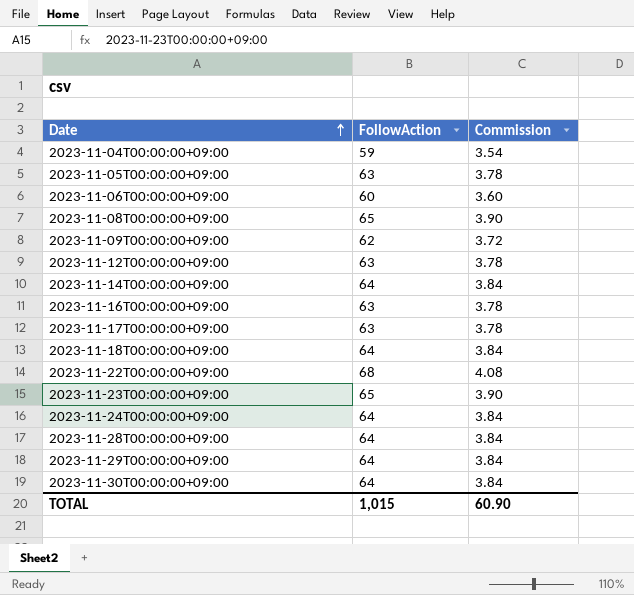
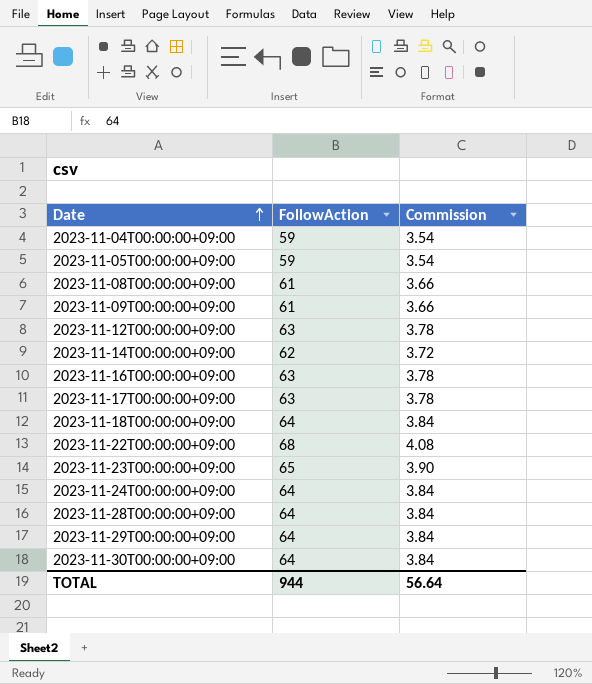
row 2023-11-06T00:00:00+09:00: 60 | 3.60 -> none
2023-11-05T00:00:00+09:00 | FollowAction: 63 -> 59
2023-11-05T00:00:00+09:00 | Commission: 3.78 -> 3.54
2023-11-08T00:00:00+09:00 | FollowAction: 65 -> 61
2023-11-08T00:00:00+09:00 | Commission: 3.90 -> 3.66
2023-11-09T00:00:00+09:00 | FollowAction: 62 -> 61
2023-11-09T00:00:00+09:00 | Commission: 3.72 -> 3.66
2023-11-14T00:00:00+09:00 | FollowAction: 64 -> 62
2023-11-14T00:00:00+09:00 | Commission: 3.84 -> 3.72
TOTAL | FollowAction: 1,015 -> 944
TOTAL | Commission: 60.90 -> 56.64

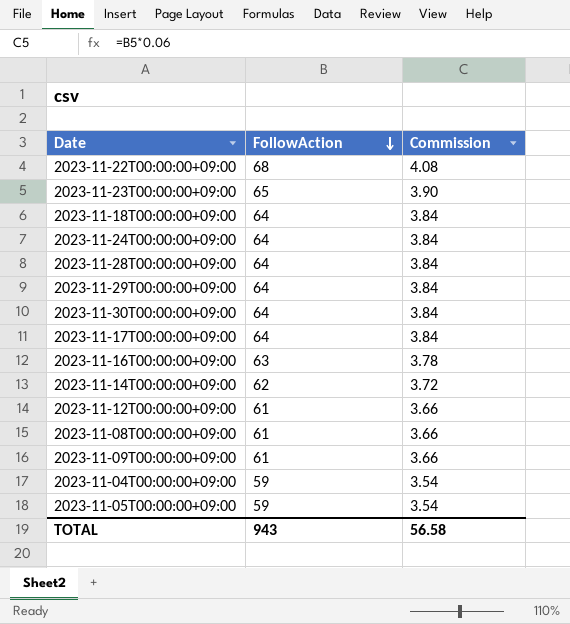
row order: Date ascending -> FollowAction descending
2023-11-17T00:00:00+09:00 | FollowAction: 63 -> 64
2023-11-17T00:00:00+09:00 | Commission: 3.78 -> 3.84
2023-11-12T00:00:00+09:00 | FollowAction: 63 -> 61
2023-11-12T00:00:00+09:00 | Commission: 3.78 -> 3.66
TOTAL | FollowAction: 944 -> 943
TOTAL | Commission: 56.64 -> 56.58

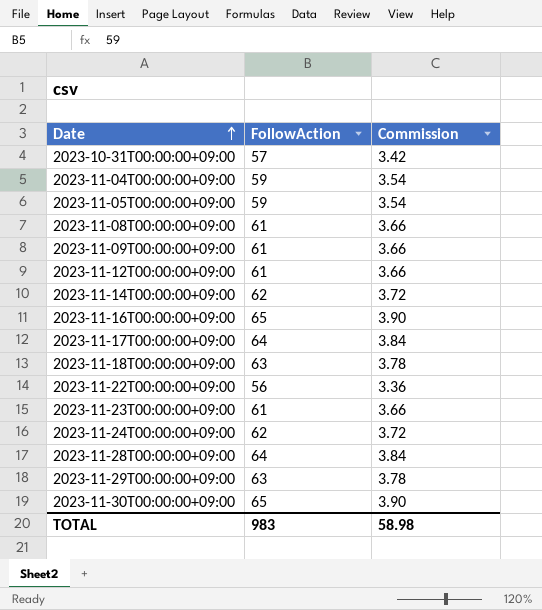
row order: FollowAction descending -> Date ascending
row 2023-10-31T00:00:00+09:00: none -> 57 | 3.42
2023-11-16T00:00:00+09:00 | FollowAction: 63 -> 65
2023-11-16T00:00:00+09:00 | Commission: 3.78 -> 3.90
2023-11-18T00:00:00+09:00 | FollowAction: 64 -> 63
2023-11-18T00:00:00+09:00 | Commission: 3.84 -> 3.78
2023-11-22T00:00:00+09:00 | FollowAction: 68 -> 56
2023-11-22T00:00:00+09:00 | Commission: 4.08 -> 3.36
2023-11-23T00:00:00+09:00 | FollowAction: 65 -> 61
2023-11-23T00:00:00+09:00 | Commission: 3.90 -> 3.66
2023-11-24T00:00:00+09:00 | FollowAction: 64 -> 62
2023-11-24T00:00:00+09:00 | Commission: 3.84 -> 3.72
2023-11-29T00:00:00+09:00 | FollowAction: 64 -> 63
2023-11-29T00:00:00+09:00 | Commission: 3.84 -> 3.78
2023-11-30T00:00:00+09:00 | FollowAction: 64 -> 65
2023-11-30T00:00:00+09:00 | Commission: 3.84 -> 3.90
TOTAL | FollowAction: 943 -> 983
TOTAL | Commission: 56.58 -> 58.98

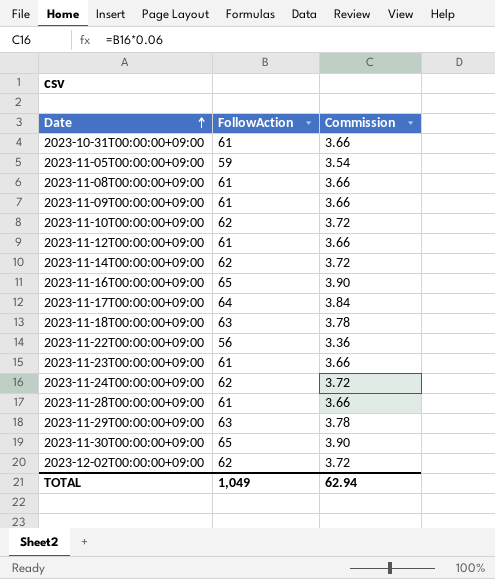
row 2023-11-04T00:00:00+09:00: 59 | 3.54 -> none
2023-10-31T00:00:00+09:00 | FollowAction: 57 -> 61
2023-10-31T00:00:00+09:00 | Commission: 3.42 -> 3.66
row 2023-11-10T00:00:00+09:00: none -> 62 | 3.72
2023-11-28T00:00:00+09:00 | FollowAction: 64 -> 61
2023-11-28T00:00:00+09:00 | Commission: 3.84 -> 3.66
row 2023-12-02T00:00:00+09:00: none -> 62 | 3.72
TOTAL | FollowAction: 983 -> 1,049
TOTAL | Commission: 58.98 -> 62.94

